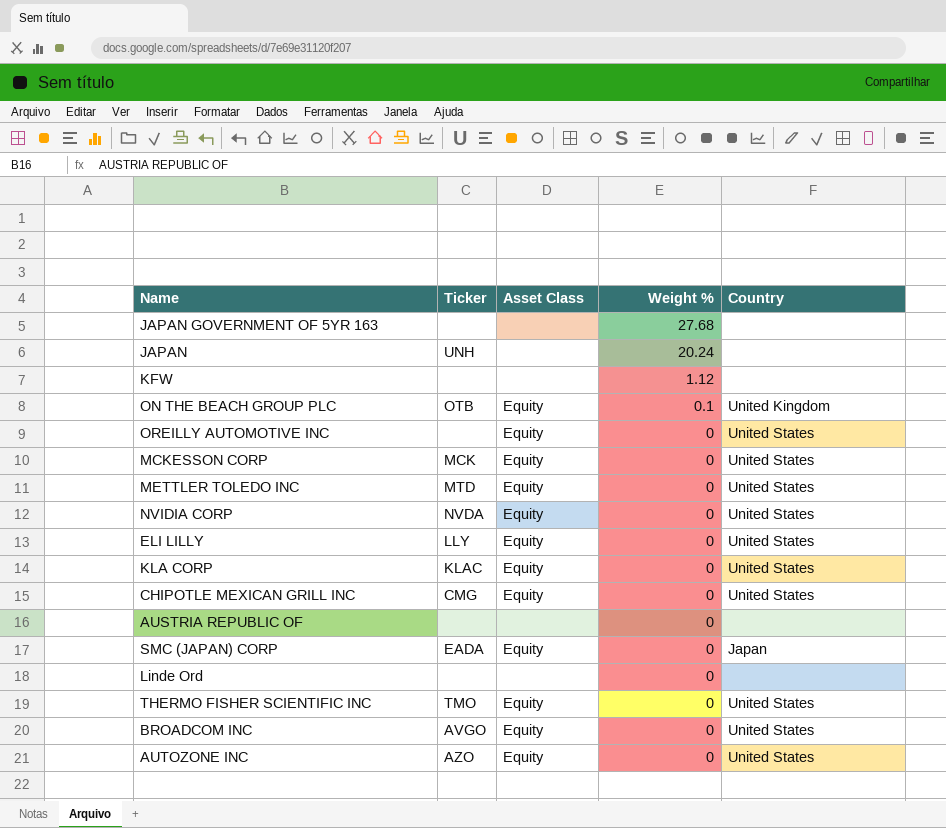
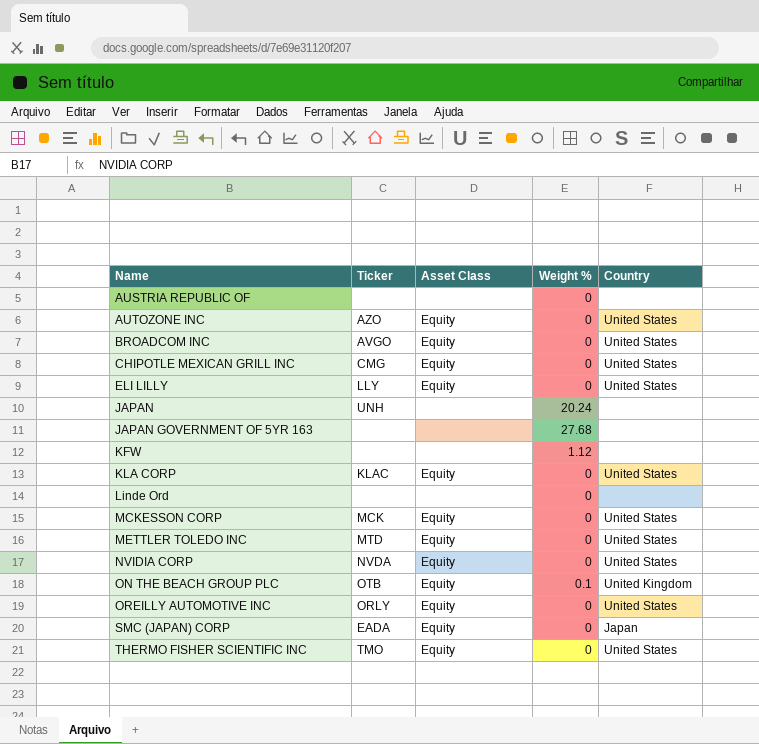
row order: Weight % descending -> Name ascending
OREILLY AUTOMOTIVE INC | Ticker: none -> ORLY

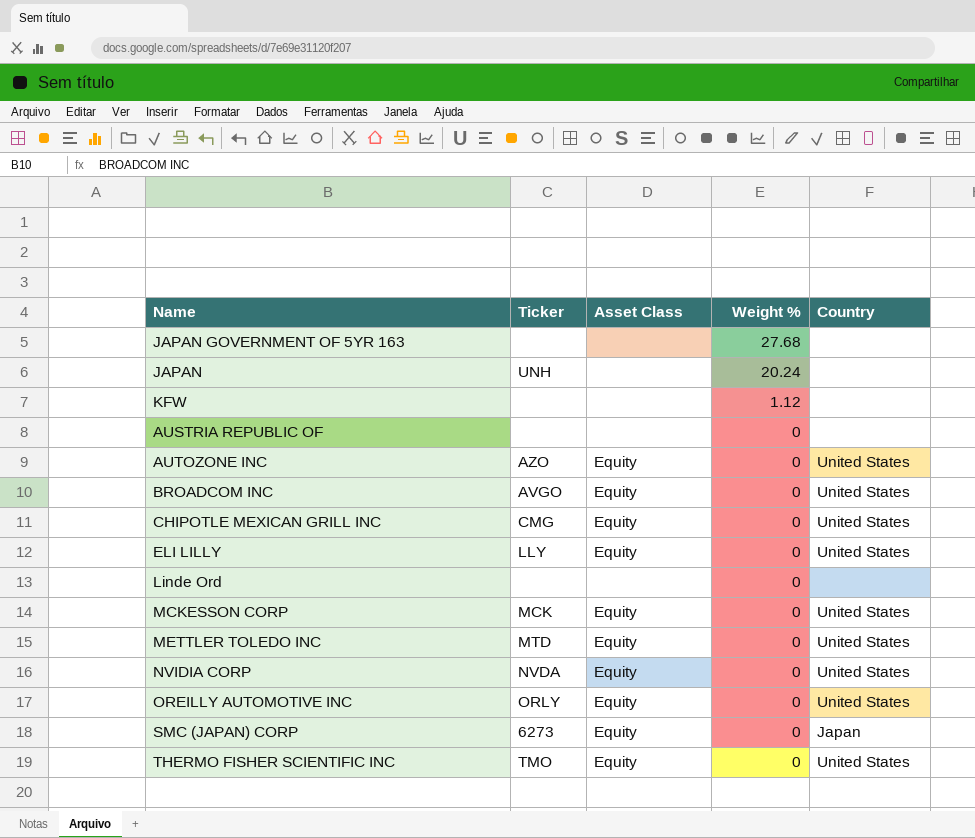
row order: Name ascending -> Weight % descending
row KLA CORP: KLAC | Equity | 0 | United States -> none
row ON THE BEACH GROUP PLC: OTB | Equity | 0.1 | United Kingdom -> none
SMC (JAPAN) CORP | Ticker: EADA -> 6273

